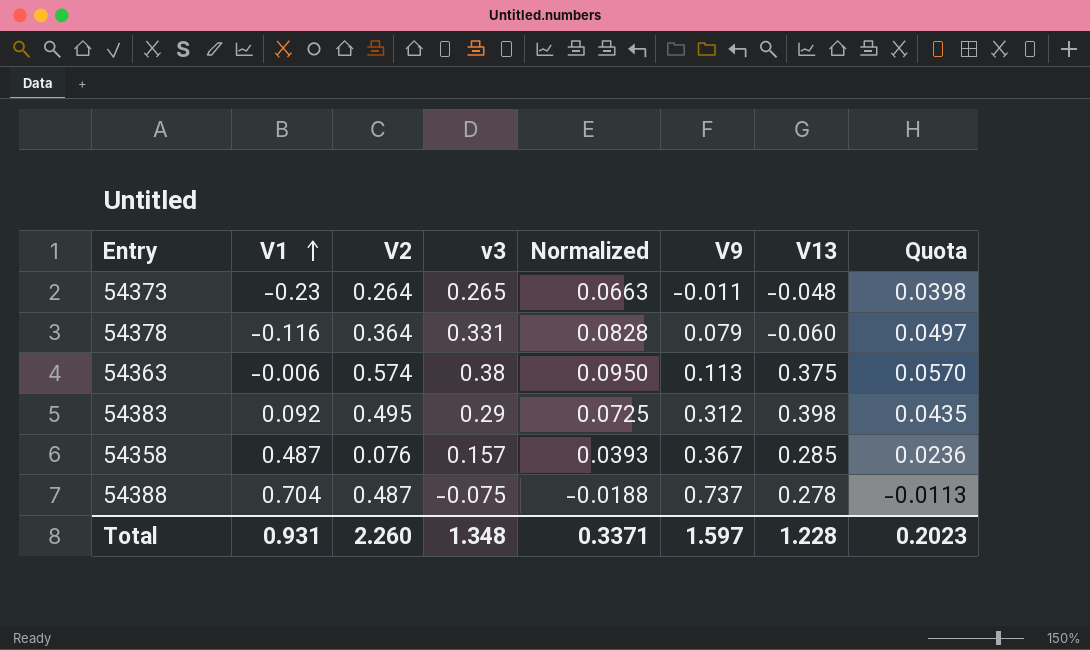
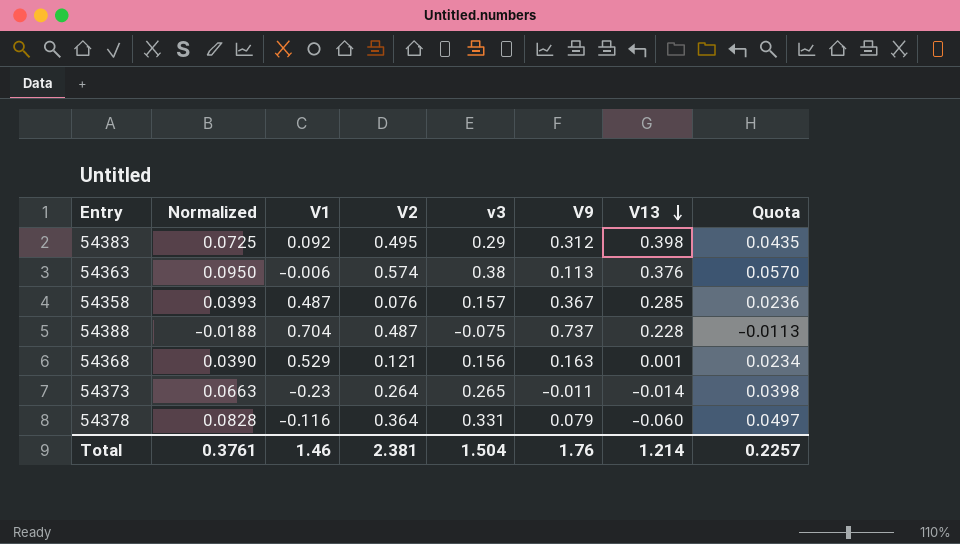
row order: V1 ascending -> V13 descending
column Normalized | position: 5 -> 2
54363 | V13: 0.375 -> 0.376
54388 | V13: 0.278 -> 0.228
row 54368: none -> 0.0390 | 0.529 | 0.121 | 0.156 | 0.163 | 0.001 | 0.0234
54373 | V13: -0.048 -> -0.014
Total | Normalized: 0.3371 -> 0.3761
Total | V1: 0.931 -> 1.46
Total | V2: 2.260 -> 2.381
Total | v3: 1.348 -> 1.504
Total | V9: 1.597 -> 1.76
Total | V13: 1.228 -> 1.214
Total | Quota: 0.2023 -> 0.2257

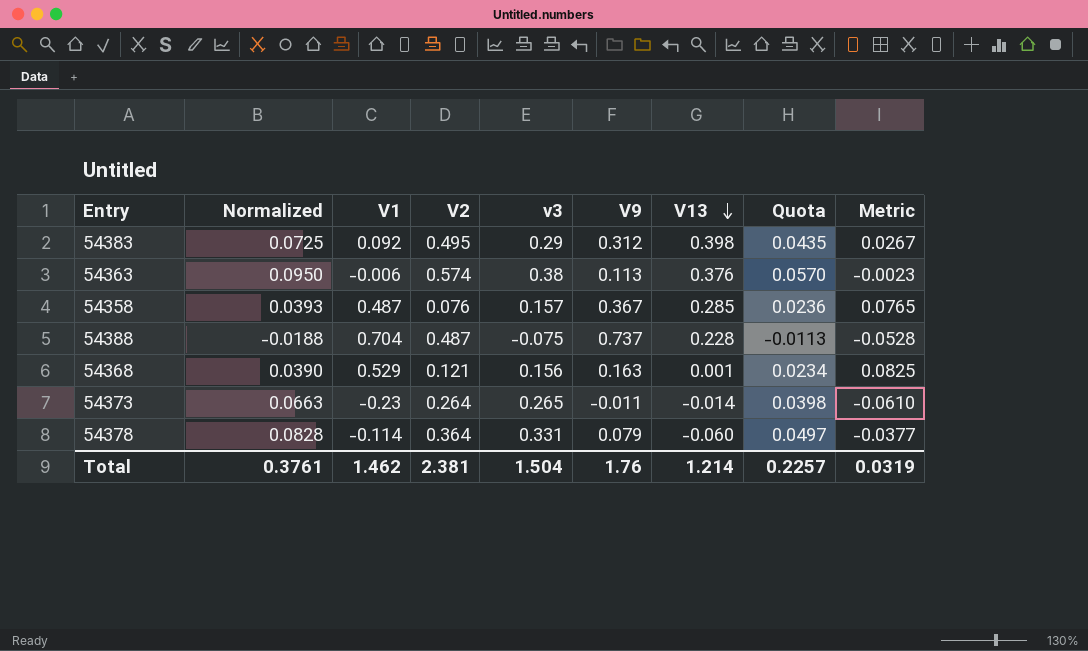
column Metric | formula: none -> [V1] * [v3]
54378 | V1: -0.116 -> -0.114
Total | V1: 1.46 -> 1.462

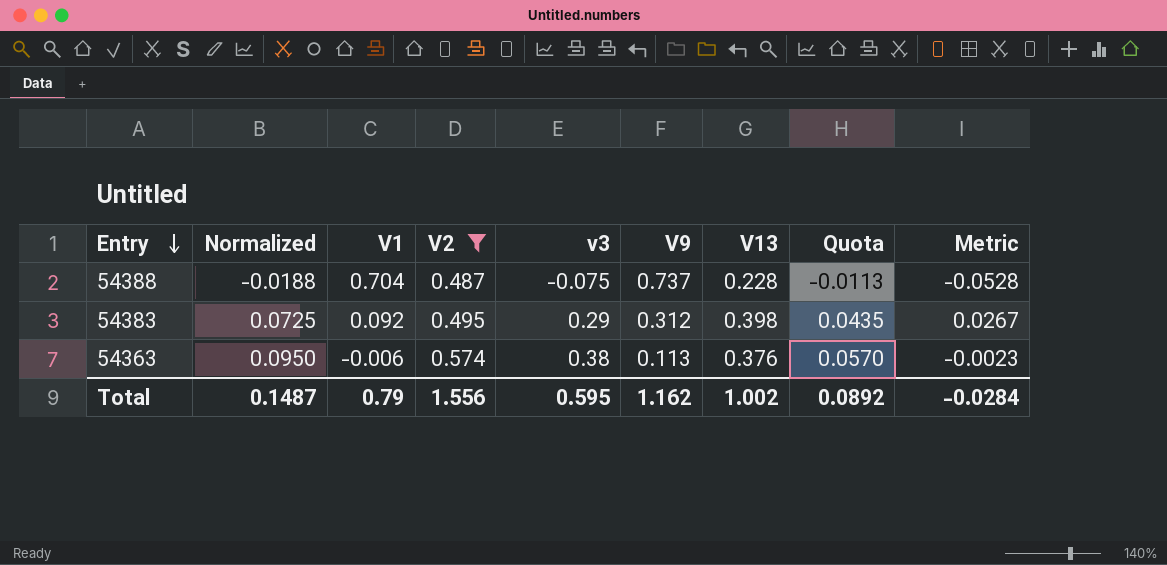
filter: none -> V2 >= 0.487
row order: V13 descending -> Entry descending
Total | Normalized: 0.3761 -> 0.1487
Total | V1: 1.462 -> 0.79
Total | V2: 2.381 -> 1.556
Total | v3: 1.504 -> 0.595
Total | V9: 1.76 -> 1.162
Total | V13: 1.214 -> 1.002
Total | Quota: 0.2257 -> 0.0892
Total | Metric: 0.0319 -> -0.0284

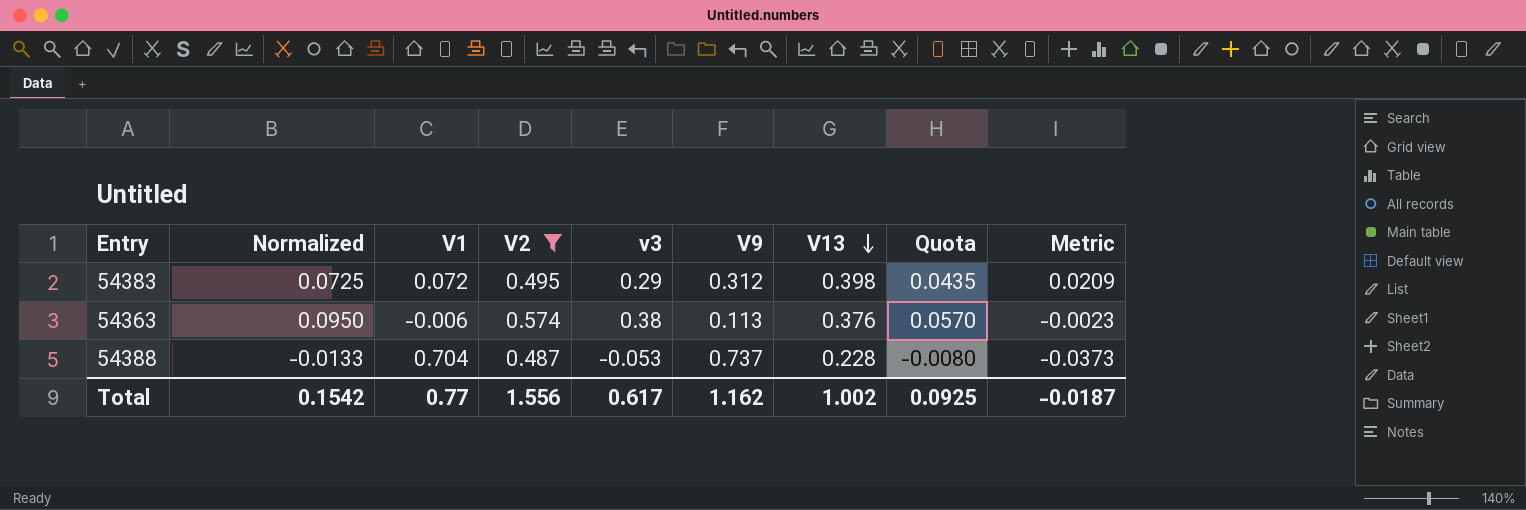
row order: Entry descending -> V13 descending
54383 | V1: 0.092 -> 0.072
54383 | Metric: 0.0267 -> 0.0209
54388 | Normalized: -0.0188 -> -0.0133
54388 | v3: -0.075 -> -0.053
54388 | Quota: -0.0113 -> -0.0080
54388 | Metric: -0.0528 -> -0.0373
Total | Normalized: 0.1487 -> 0.1542
Total | V1: 0.79 -> 0.77
Total | v3: 0.595 -> 0.617
Total | Quota: 0.0892 -> 0.0925
Total | Metric: -0.0284 -> -0.0187

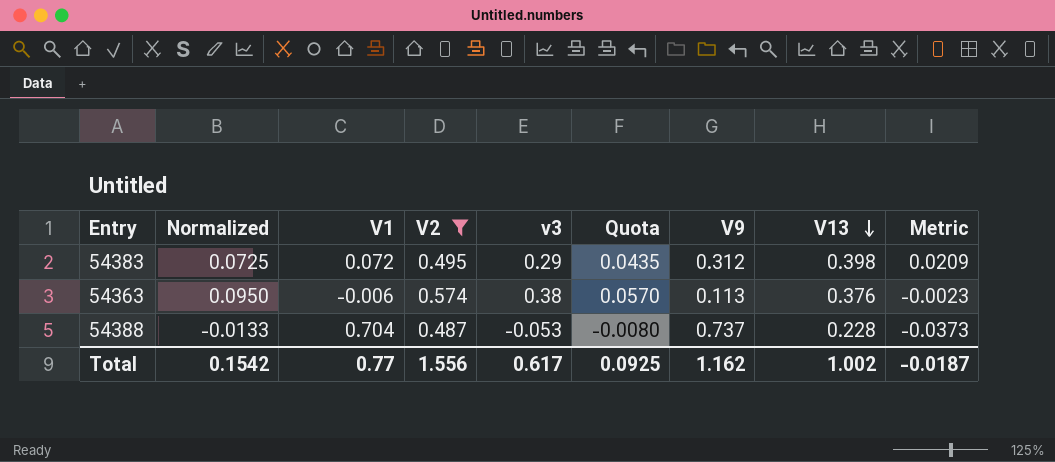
column Quota | position: 8 -> 6

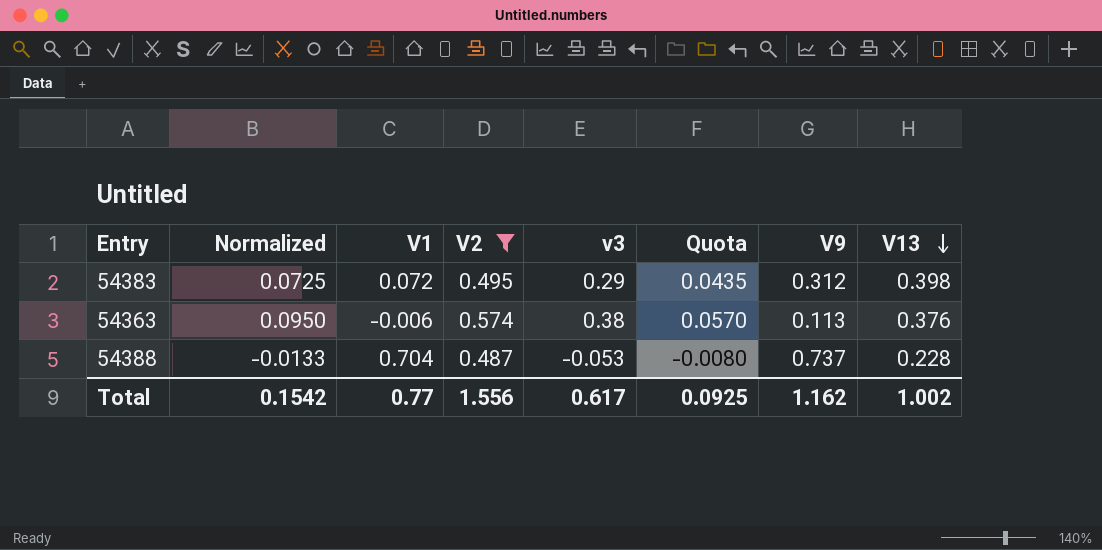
column Metric | formula: [V1] * [v3] -> none

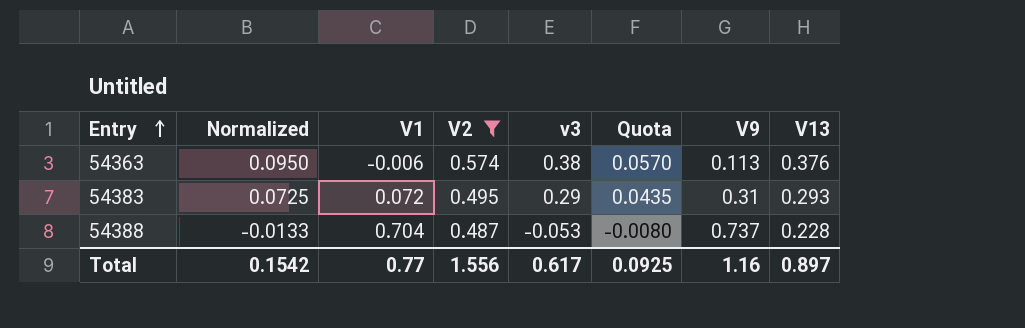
row order: V13 descending -> Entry ascending
54383 | V9: 0.312 -> 0.31
54383 | V13: 0.398 -> 0.293
Total | V9: 1.162 -> 1.16
Total | V13: 1.002 -> 0.897

